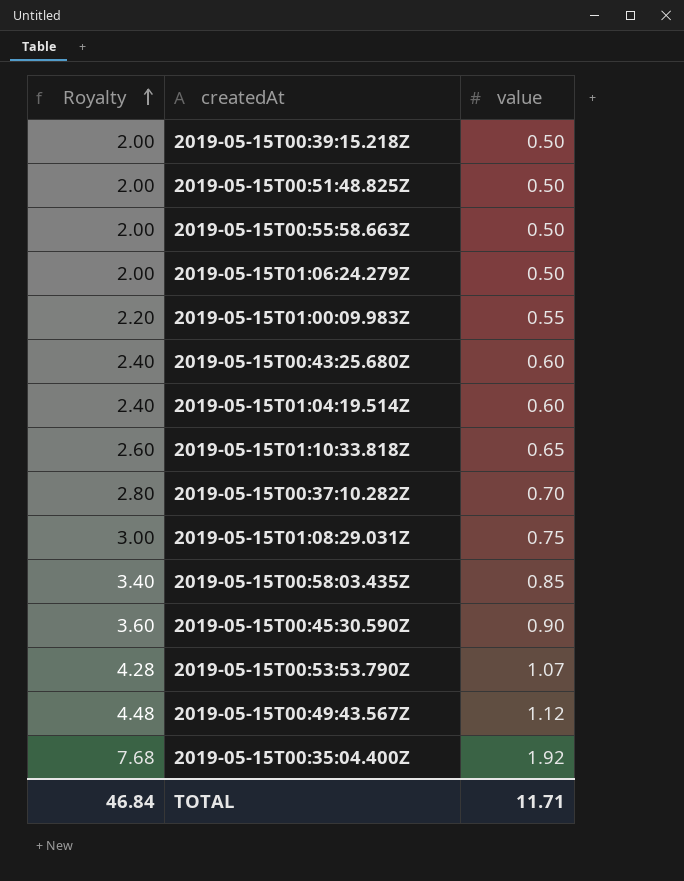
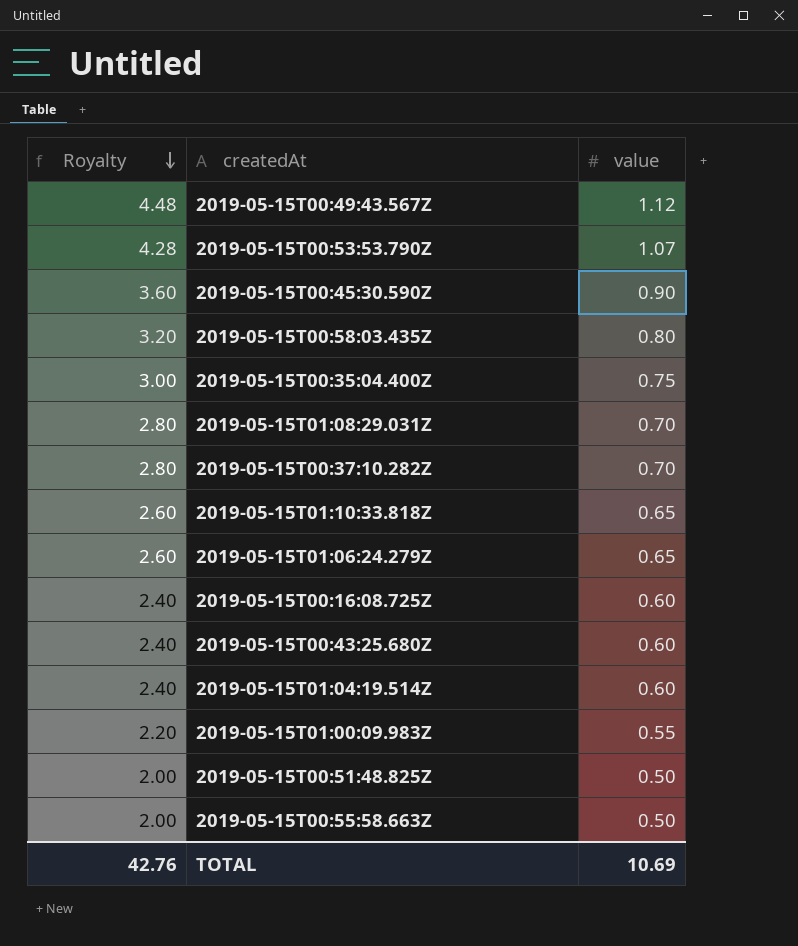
row order: Royalty ascending -> Royalty descending
row 2019-05-15T00:39:15.218Z: 2.00 | 0.50 -> none
2019-05-15T00:58:03.435Z | Royalty: 3.40 -> 3.20
2019-05-15T00:58:03.435Z | value: 0.85 -> 0.80
2019-05-15T00:35:04.400Z | Royalty: 7.68 -> 3.00
2019-05-15T00:35:04.400Z | value: 1.92 -> 0.75
2019-05-15T01:08:29.031Z | Royalty: 3.00 -> 2.80
2019-05-15T01:08:29.031Z | value: 0.75 -> 0.70
2019-05-15T01:06:24.279Z | Royalty: 2.00 -> 2.60
2019-05-15T01:06:24.279Z | value: 0.50 -> 0.65
row 2019-05-15T00:16:08.725Z: none -> 2.40 | 0.60
TOTAL | Royalty: 46.84 -> 42.76
TOTAL | value: 11.71 -> 10.69

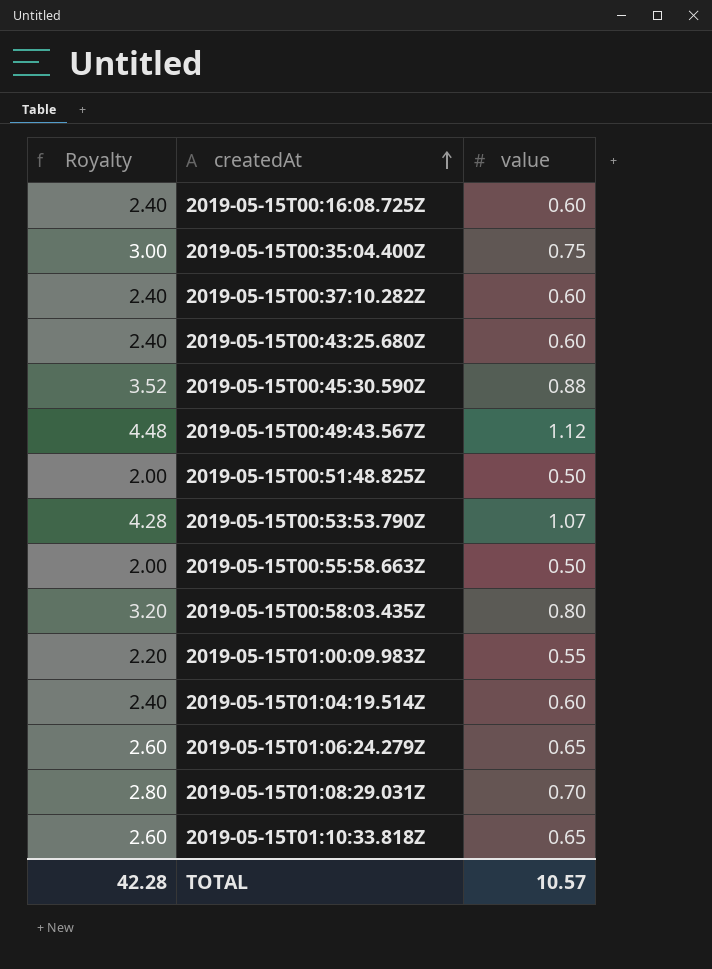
row order: Royalty descending -> createdAt ascending
2019-05-15T00:37:10.282Z | Royalty: 2.80 -> 2.40
2019-05-15T00:37:10.282Z | value: 0.70 -> 0.60
2019-05-15T00:45:30.590Z | Royalty: 3.60 -> 3.52
2019-05-15T00:45:30.590Z | value: 0.90 -> 0.88
TOTAL | Royalty: 42.76 -> 42.28
TOTAL | value: 10.69 -> 10.57

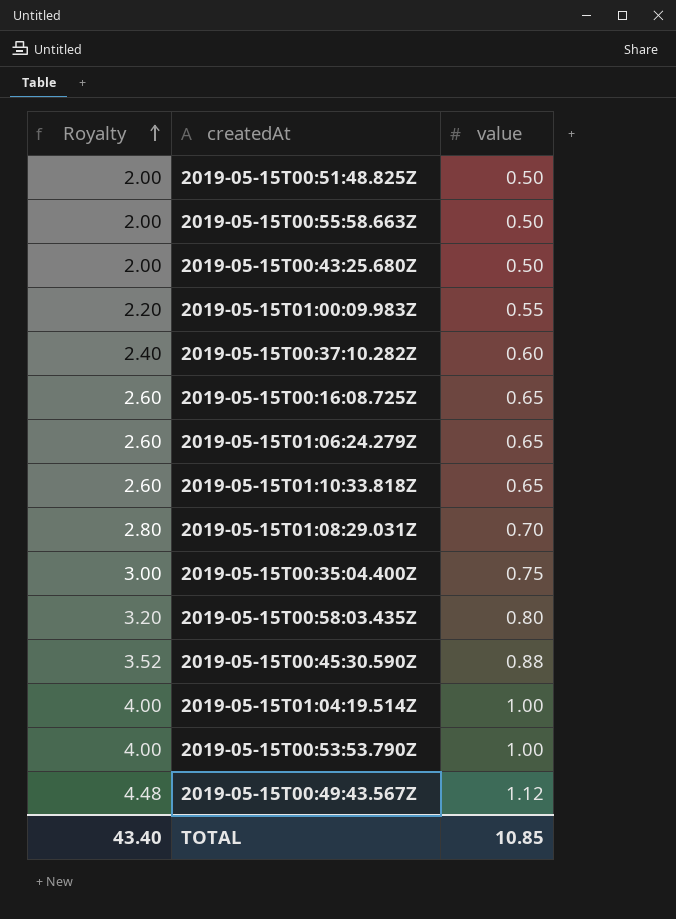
row order: createdAt ascending -> Royalty ascending
2019-05-15T00:43:25.680Z | Royalty: 2.40 -> 2.00
2019-05-15T00:43:25.680Z | value: 0.60 -> 0.50
2019-05-15T00:16:08.725Z | Royalty: 2.40 -> 2.60
2019-05-15T00:16:08.725Z | value: 0.60 -> 0.65
2019-05-15T01:04:19.514Z | Royalty: 2.40 -> 4.00
2019-05-15T01:04:19.514Z | value: 0.60 -> 1.00
2019-05-15T00:53:53.790Z | Royalty: 4.28 -> 4.00
2019-05-15T00:53:53.790Z | value: 1.07 -> 1.00
TOTAL | Royalty: 42.28 -> 43.40
TOTAL | value: 10.57 -> 10.85

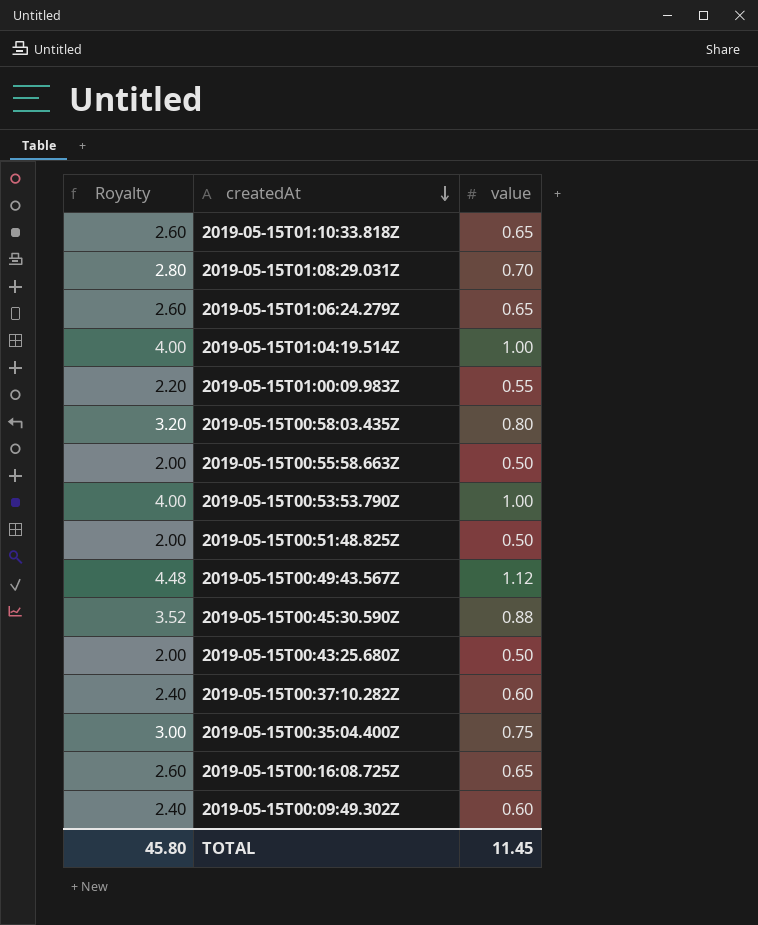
row order: Royalty ascending -> createdAt descending
row 2019-05-15T00:09:49.302Z: none -> 2.40 | 0.60
TOTAL | Royalty: 43.40 -> 45.80
TOTAL | value: 10.85 -> 11.45

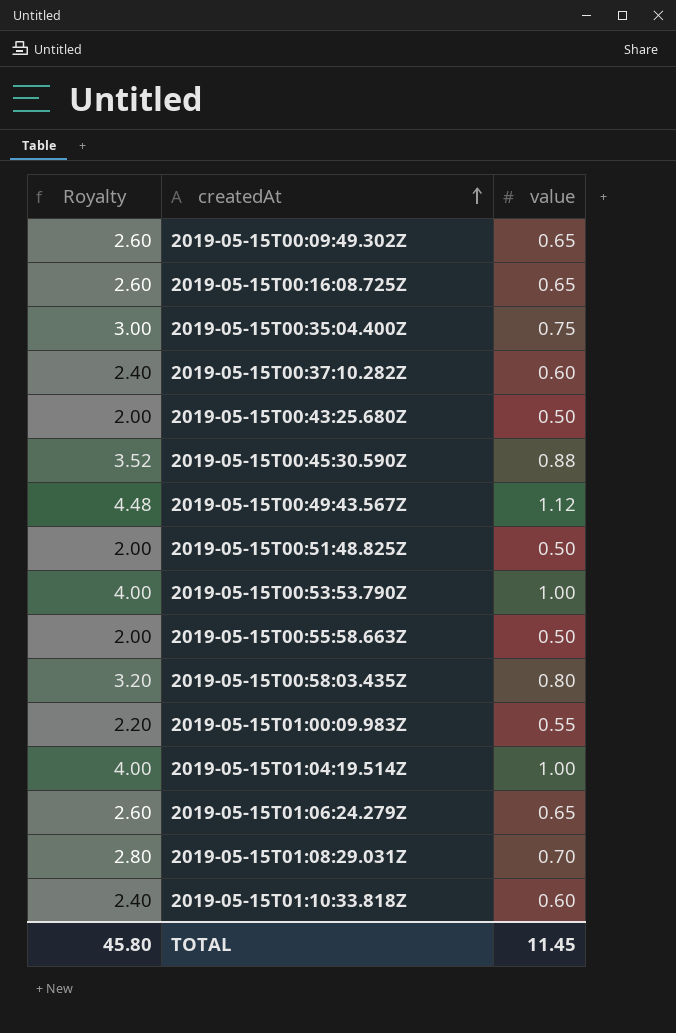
row order: createdAt descending -> createdAt ascending
2019-05-15T00:09:49.302Z | Royalty: 2.40 -> 2.60
2019-05-15T00:09:49.302Z | value: 0.60 -> 0.65
2019-05-15T01:10:33.818Z | Royalty: 2.60 -> 2.40
2019-05-15T01:10:33.818Z | value: 0.65 -> 0.60

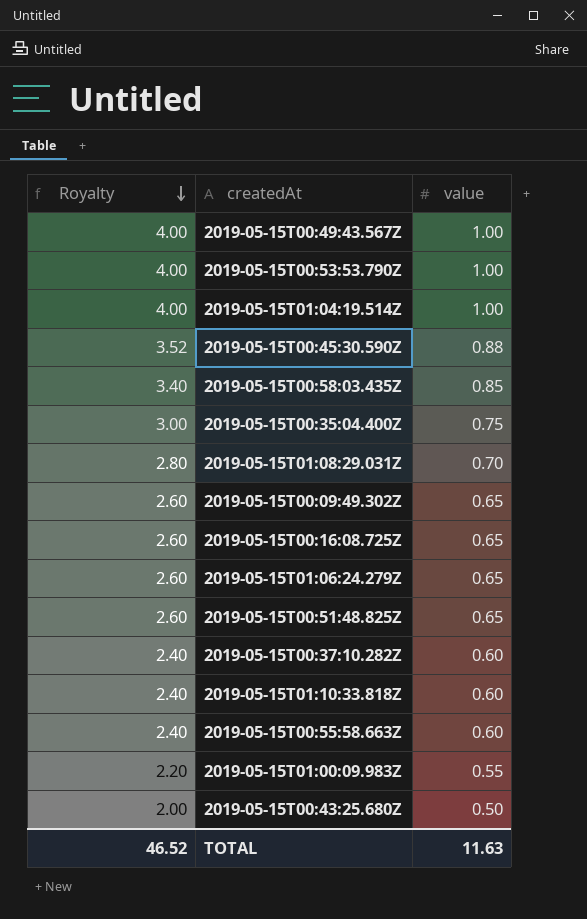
row order: createdAt ascending -> Royalty descending
2019-05-15T00:49:43.567Z | Royalty: 4.48 -> 4.00
2019-05-15T00:49:43.567Z | value: 1.12 -> 1.00
2019-05-15T00:58:03.435Z | Royalty: 3.20 -> 3.40
2019-05-15T00:58:03.435Z | value: 0.80 -> 0.85
2019-05-15T00:51:48.825Z | Royalty: 2.00 -> 2.60
2019-05-15T00:51:48.825Z | value: 0.50 -> 0.65
2019-05-15T00:55:58.663Z | Royalty: 2.00 -> 2.40
2019-05-15T00:55:58.663Z | value: 0.50 -> 0.60
TOTAL | Royalty: 45.80 -> 46.52
TOTAL | value: 11.45 -> 11.63

